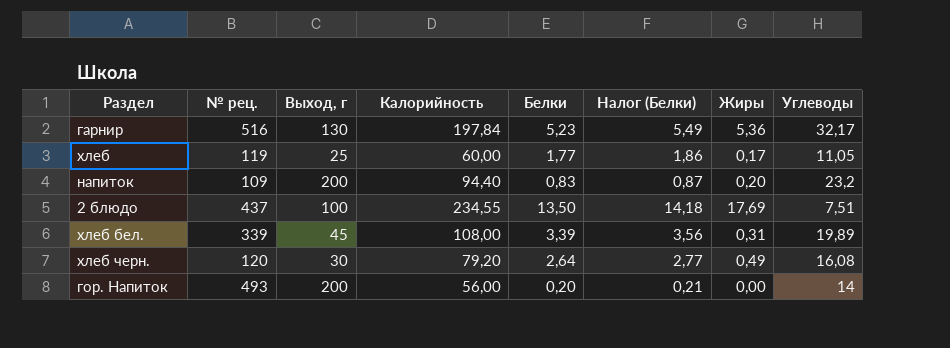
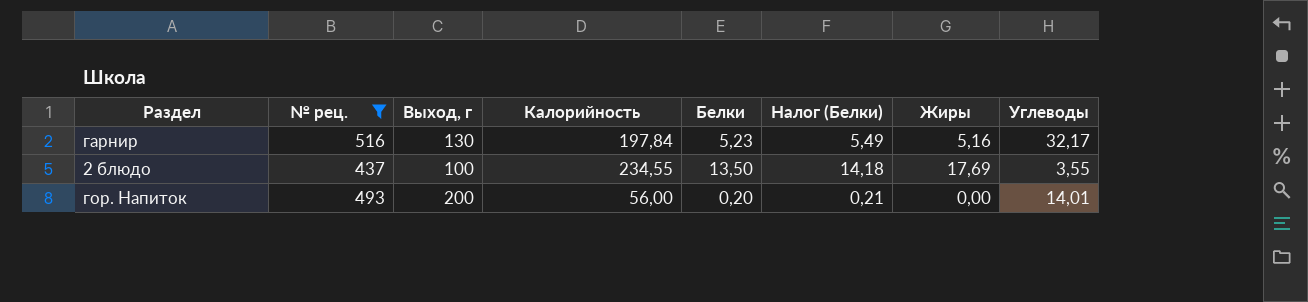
filter: none -> № рец. >= 437
гарнир | Жиры: 5,36 -> 5,16
2 блюдо | Углеводы: 7,51 -> 3,55
гор. Напиток | Углеводы: 14 -> 14,01

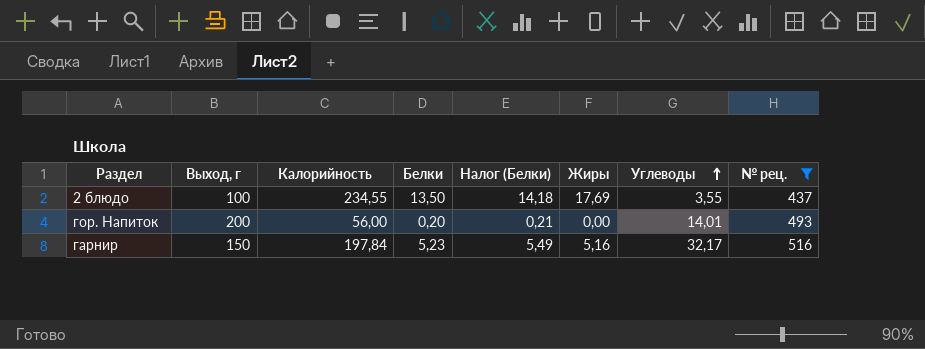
row order: none -> Углеводы ascending
column № рец. | position: 2 -> 8
гарнир | Выход, г: 130 -> 150

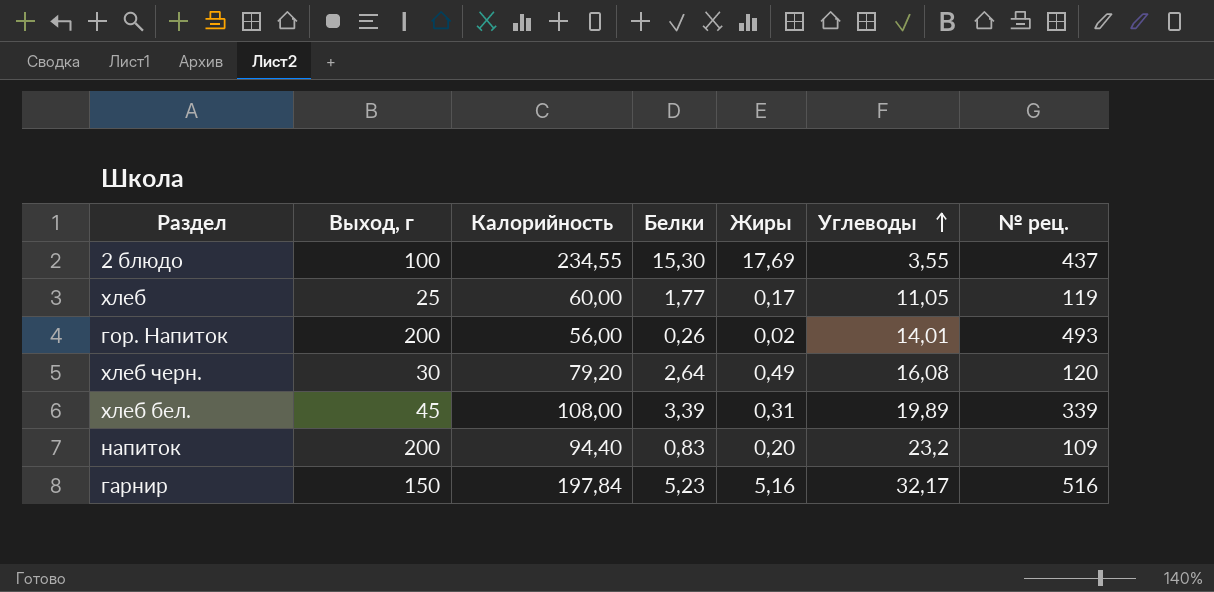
filter: № рец. >= 437 -> none
column Налог (Белки) | formula: [Белки] * 1,05 -> none
2 блюдо | Белки: 13,50 -> 15,30
гор. Напиток | Белки: 0,20 -> 0,26
гор. Напиток | Жиры: 0,00 -> 0,02

